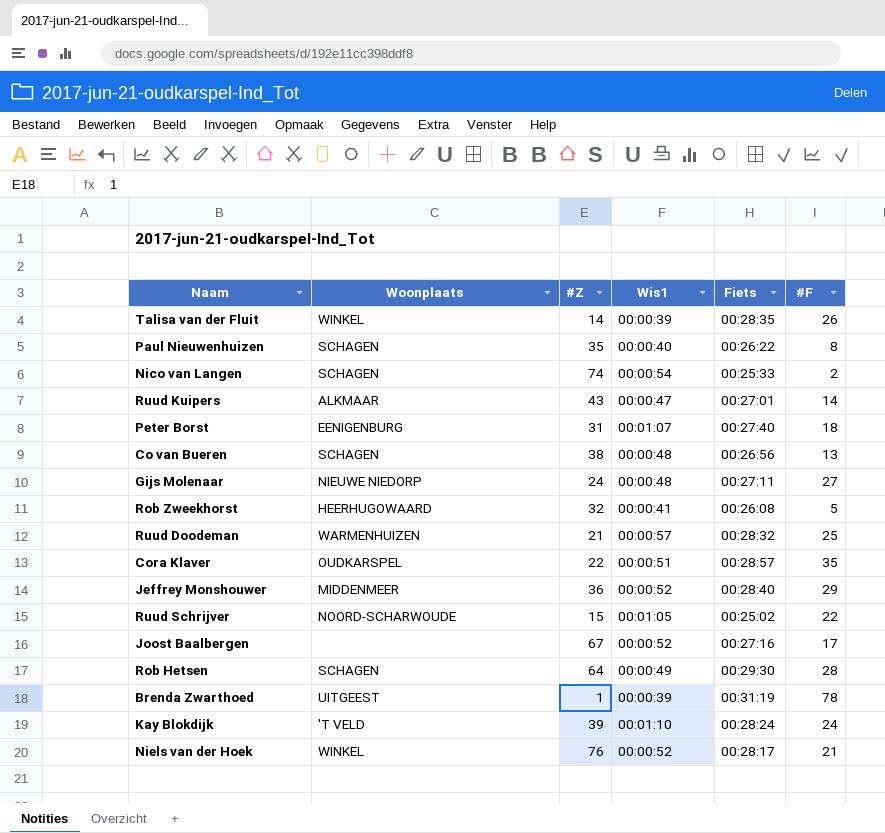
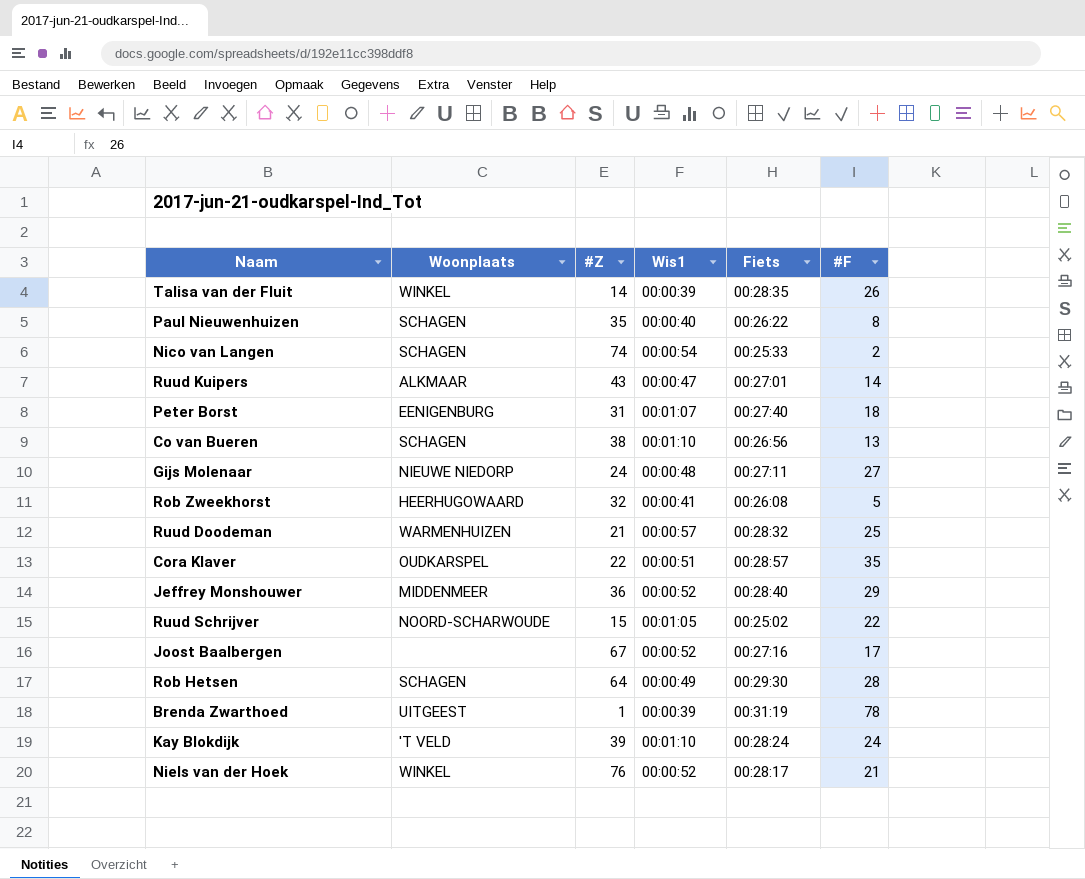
Co van Bueren | Wis1: 00:00:48 -> 00:01:10

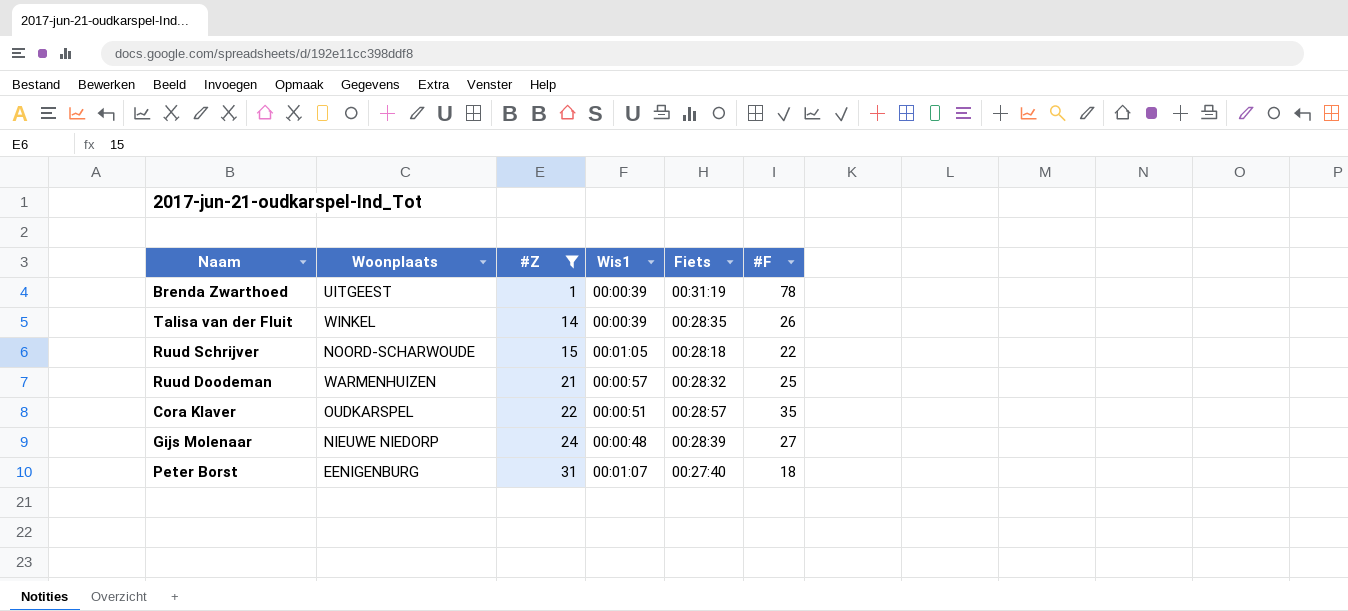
filter: none -> #Z <= 31
row order: none -> #Z ascending
Ruud Schrijver | Fiets: 00:25:02 -> 00:28:18
Gijs Molenaar | Fiets: 00:27:11 -> 00:28:39

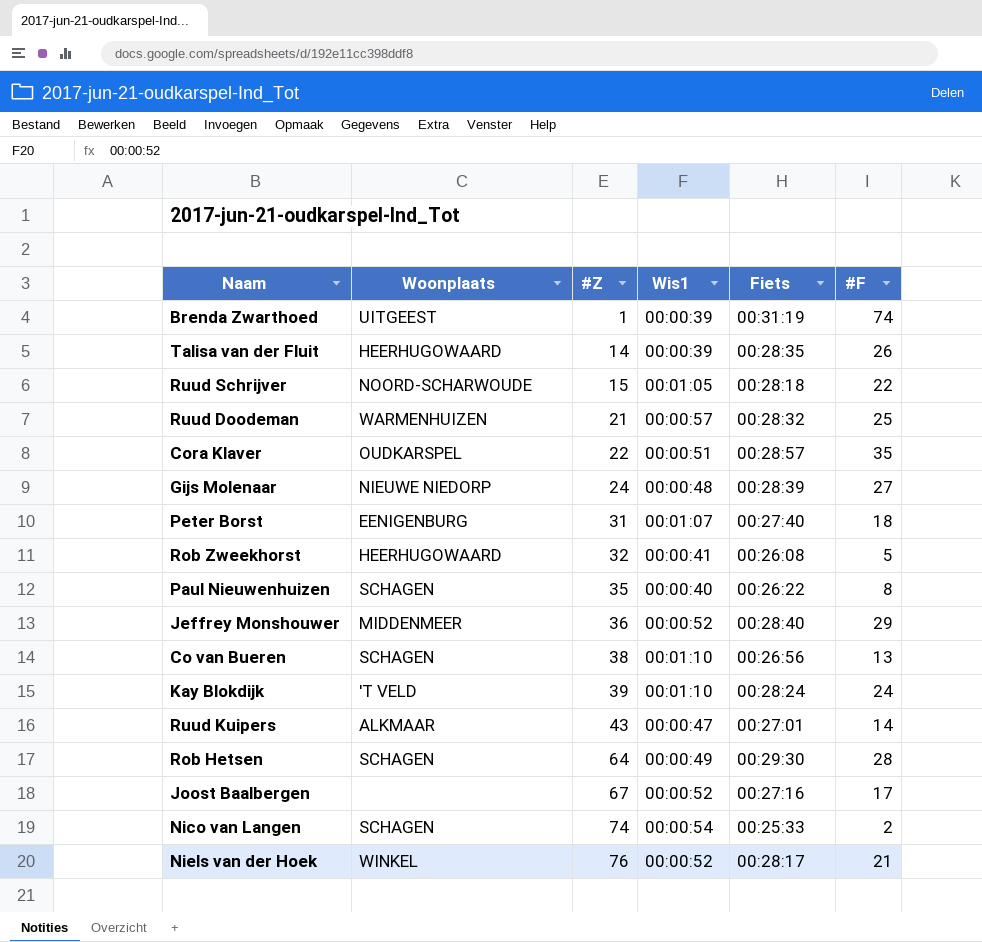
filter: #Z <= 31 -> none
Brenda Zwarthoed | #F: 78 -> 74
Talisa van der Fluit | Woonplaats: WINKEL -> HEERHUGOWAARD

